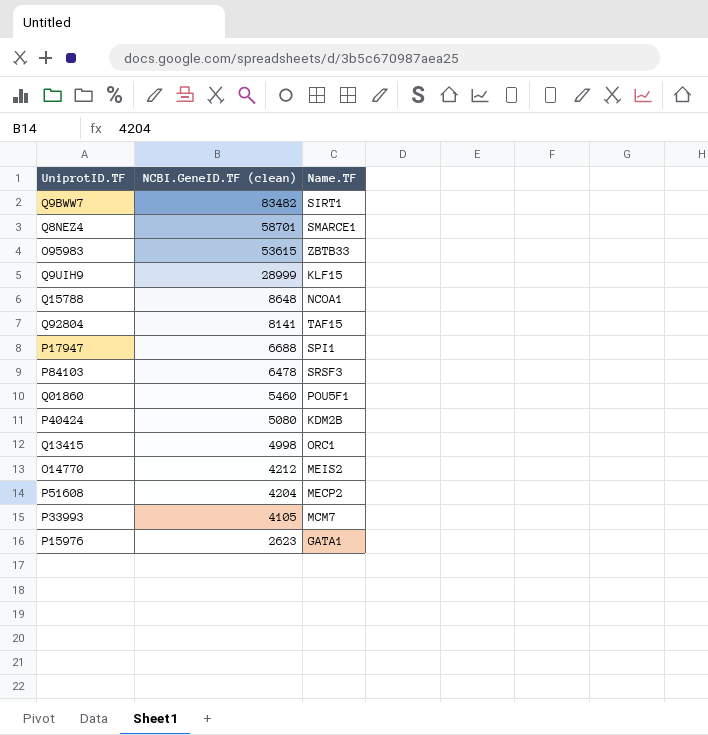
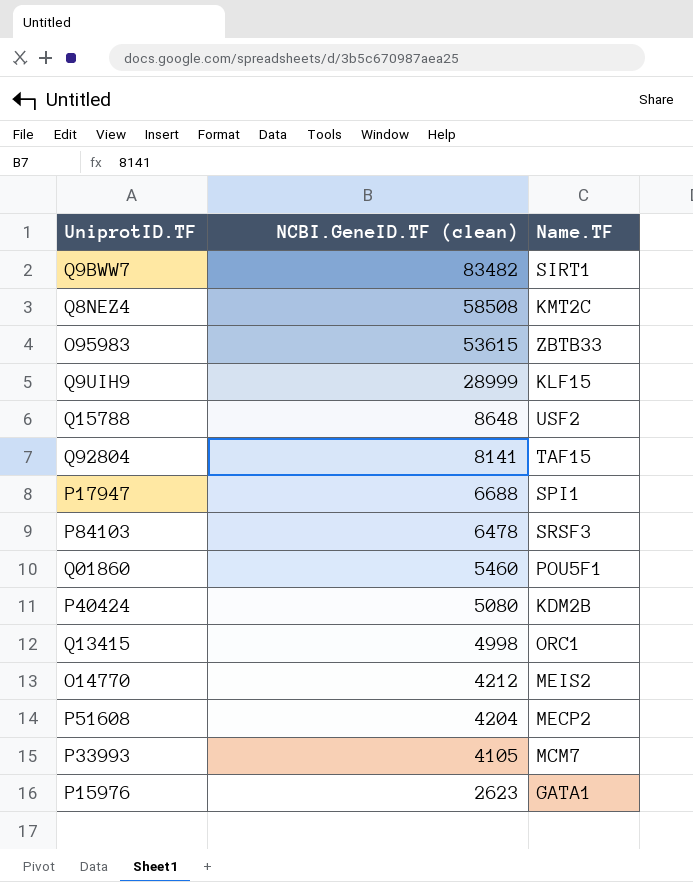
Q8NEZ4 | NCBI.GeneID.TF (clean): 58701 -> 58508
Q8NEZ4 | Name.TF: SMARCE1 -> KMT2C
Q15788 | Name.TF: NCOA1 -> USF2

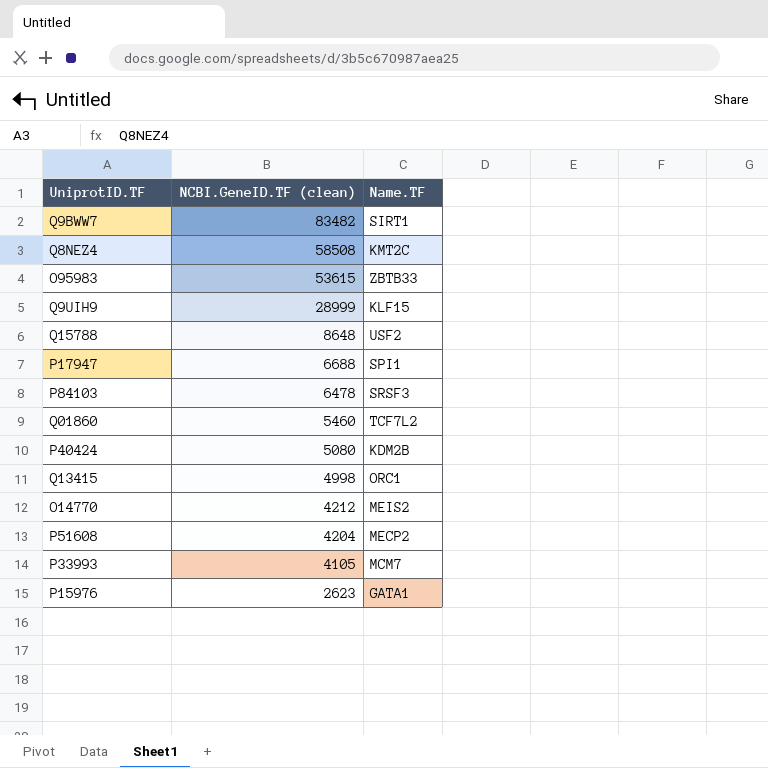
row Q92804: 8141 | TAF15 -> none
Q01860 | Name.TF: POU5F1 -> TCF7L2

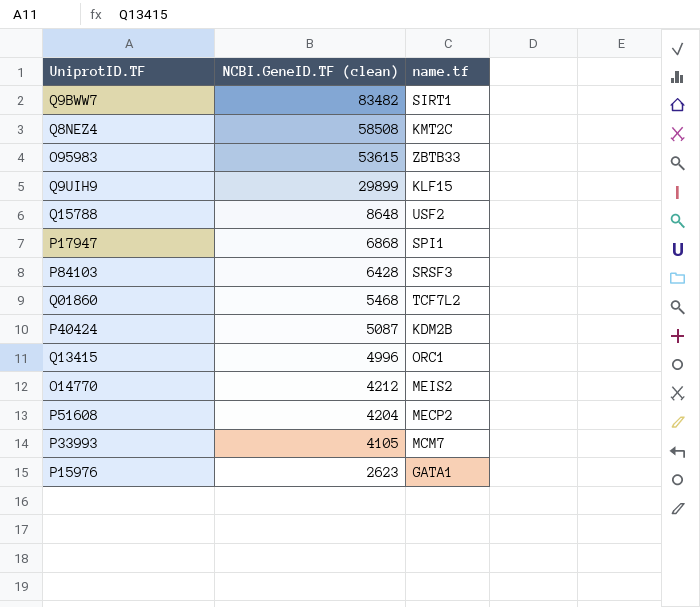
column name: Name.TF -> name.tf
Q9UIH9 | NCBI.GeneID.TF (clean): 28999 -> 29899
P17947 | NCBI.GeneID.TF (clean): 6688 -> 6868
P84103 | NCBI.GeneID.TF (clean): 6478 -> 6428
Q01860 | NCBI.GeneID.TF (clean): 5460 -> 5468
P40424 | NCBI.GeneID.TF (clean): 5080 -> 5087
Q13415 | NCBI.GeneID.TF (clean): 4998 -> 4996

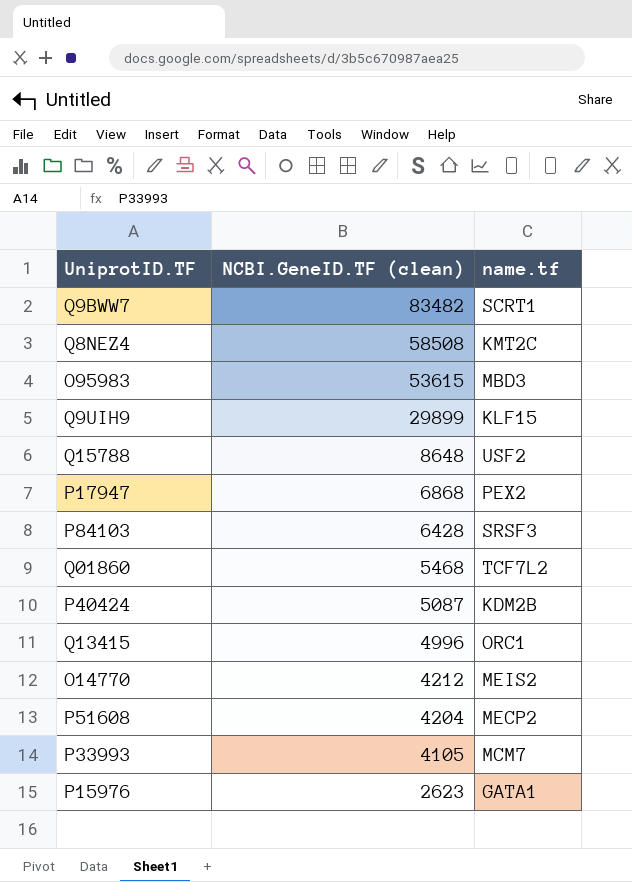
Q9BWW7 | name.tf: SIRT1 -> SCRT1
O95983 | name.tf: ZBTB33 -> MBD3
P17947 | name.tf: SPI1 -> PEX2

